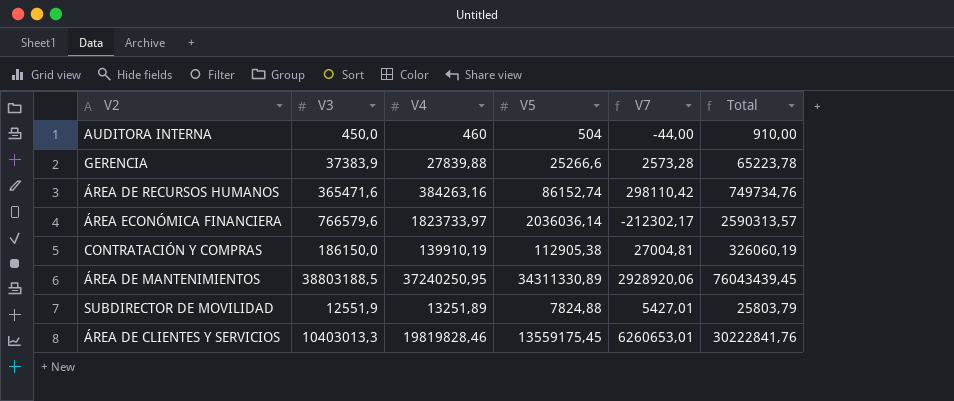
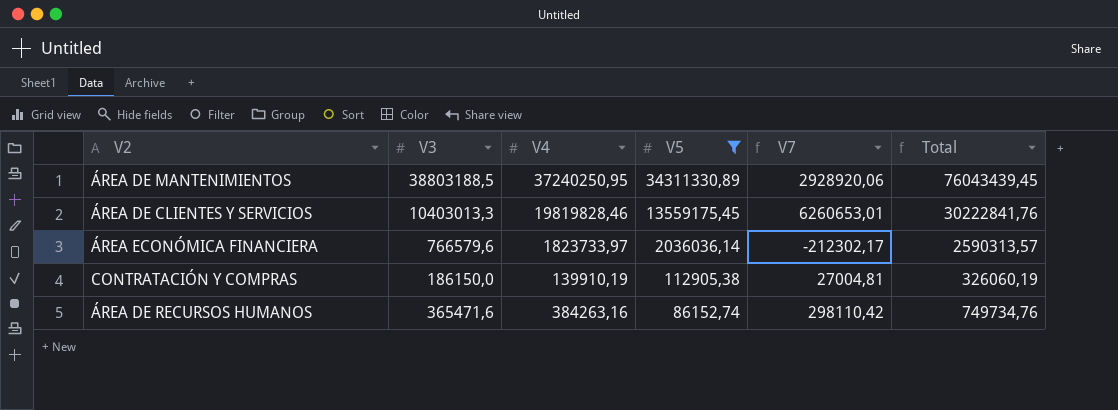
filter: none -> V5 >= 86152,74
row order: none -> V5 descending

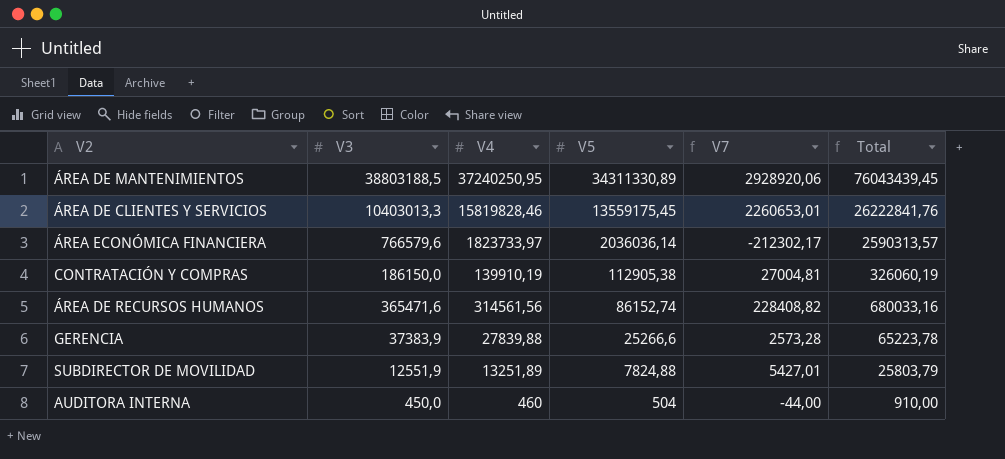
filter: V5 >= 86152,74 -> none
ÁREA DE CLIENTES Y SERVICIOS | V4: 19819828,46 -> 15819828,46
ÁREA DE CLIENTES Y SERVICIOS | V7: 6260653,01 -> 2260653,01
ÁREA DE CLIENTES Y SERVICIOS | Total: 30222841,76 -> 26222841,76
ÁREA DE RECURSOS HUMANOS | V4: 384263,16 -> 314561,56
ÁREA DE RECURSOS HUMANOS | V7: 298110,42 -> 228408,82
ÁREA DE RECURSOS HUMANOS | Total: 749734,76 -> 680033,16

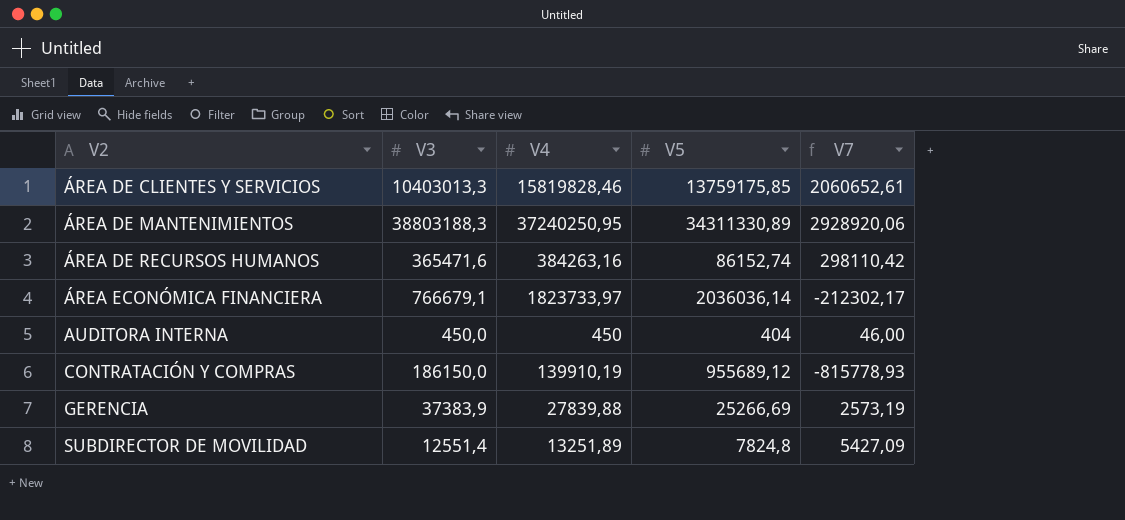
row order: V5 descending -> V2 ascending
column Total | formula: [V3] + [V4] -> none
ÁREA DE CLIENTES Y SERVICIOS | V5: 13559175,45 -> 13759175,85
ÁREA DE CLIENTES Y SERVICIOS | V7: 2260653,01 -> 2060652,61
ÁREA DE MANTENIMIENTOS | V3: 38803188,5 -> 38803188,3
ÁREA DE RECURSOS HUMANOS | V4: 314561,56 -> 384263,16
ÁREA DE RECURSOS HUMANOS | V7: 228408,82 -> 298110,42
ÁREA ECONÓMICA FINANCIERA | V3: 766579,6 -> 766679,1
AUDITORA INTERNA | V4: 460 -> 450
AUDITORA INTERNA | V5: 504 -> 404
AUDITORA INTERNA | V7: -44,00 -> 46,00
CONTRATACIÓN Y COMPRAS | V5: 112905,38 -> 955689,12
CONTRATACIÓN Y COMPRAS | V7: 27004,81 -> -815778,93
GERENCIA | V5: 25266,6 -> 25266,69
GERENCIA | V7: 2573,28 -> 2573,19
SUBDIRECTOR DE MOVILIDAD | V3: 12551,9 -> 12551,4
SUBDIRECTOR DE MOVILIDAD | V5: 7824,88 -> 7824,8
SUBDIRECTOR DE MOVILIDAD | V7: 5427,01 -> 5427,09

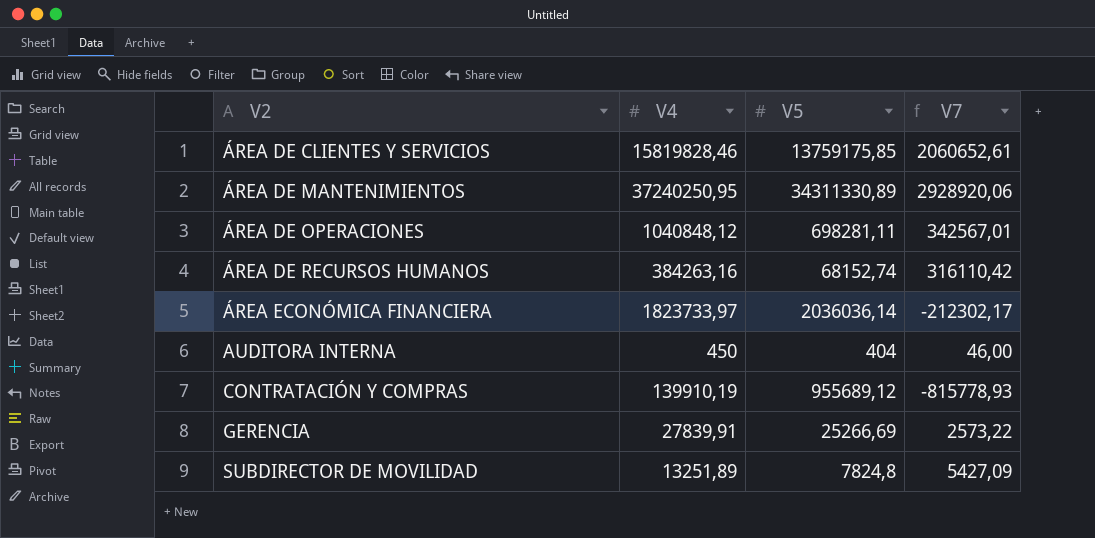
column V3 | position: 2 -> none
row ÁREA DE OPERACIONES: none -> 1040848,12 | 698281,11 | 342567,01
ÁREA DE RECURSOS HUMANOS | V5: 86152,74 -> 68152,74
ÁREA DE RECURSOS HUMANOS | V7: 298110,42 -> 316110,42
GERENCIA | V4: 27839,88 -> 27839,91
GERENCIA | V7: 2573,19 -> 2573,22

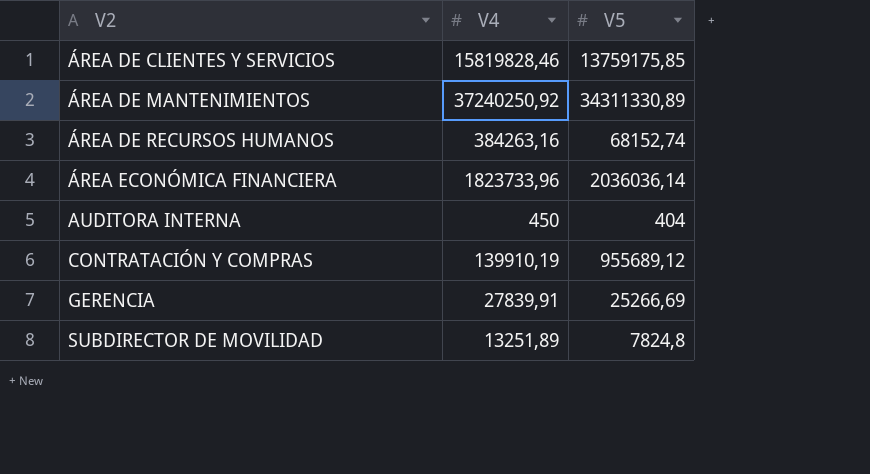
column V7 | formula: [V4] - [V5] -> none
row ÁREA DE OPERACIONES: 1040848,12 | 698281,11 | 342567,01 -> none
ÁREA DE MANTENIMIENTOS | V4: 37240250,95 -> 37240250,92
ÁREA ECONÓMICA FINANCIERA | V4: 1823733,97 -> 1823733,96

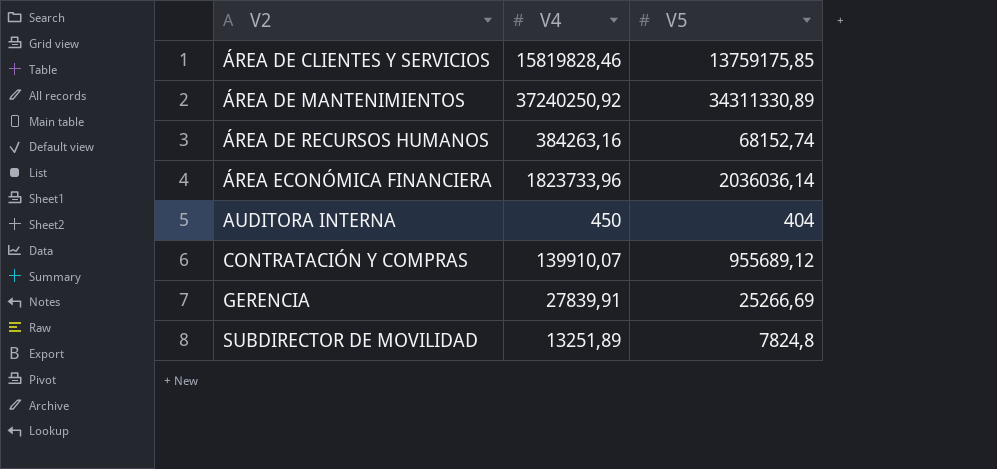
CONTRATACIÓN Y COMPRAS | V4: 139910,19 -> 139910,07

